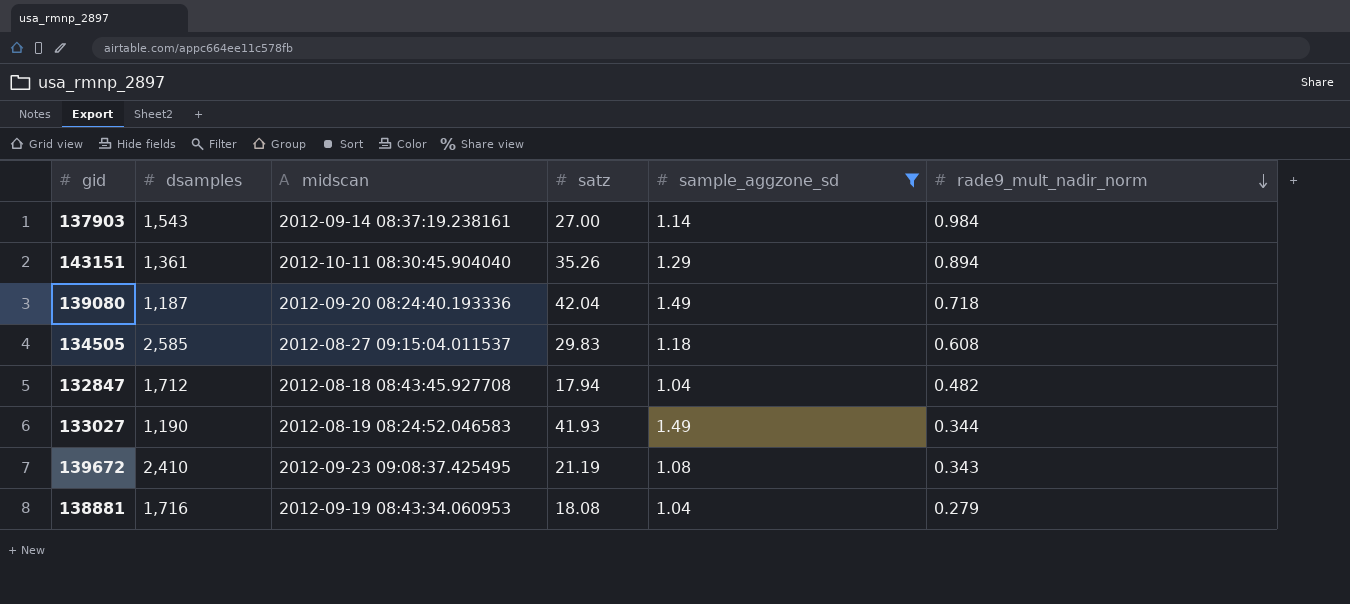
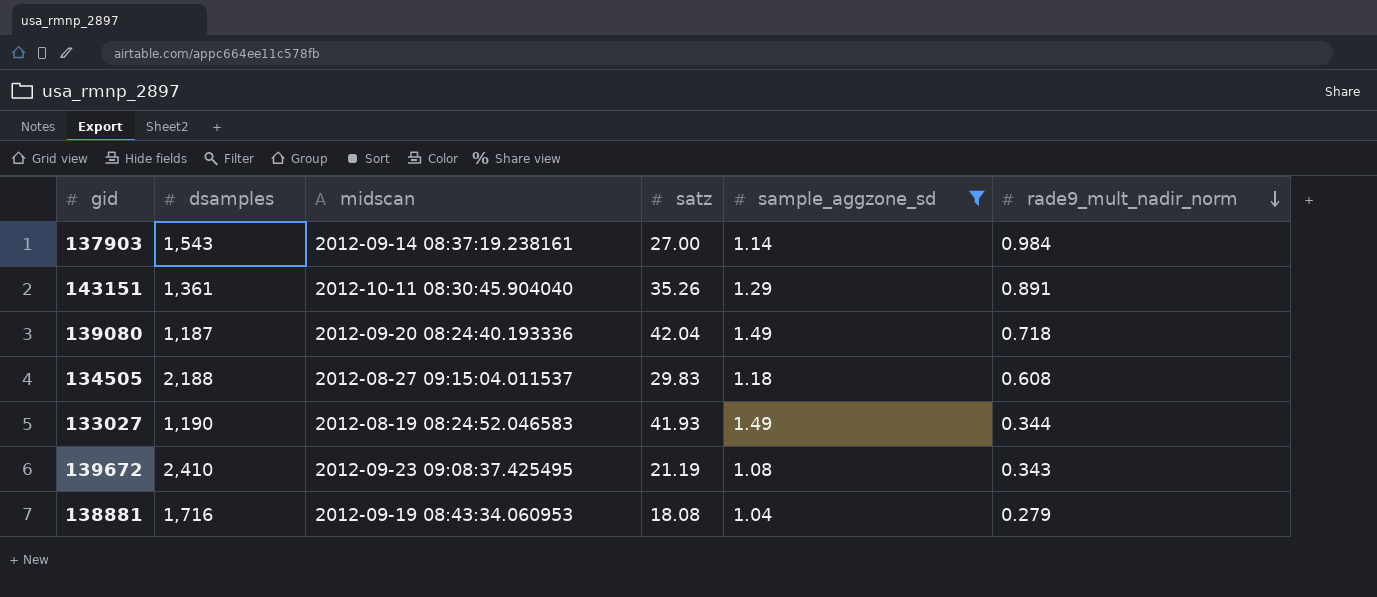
row 132847: 1,712 | 2012-08-18 08:43:45.927708 | 17.94 | 1.04 | 0.482 -> none
143151 | rade9_mult_nadir_norm: 0.894 -> 0.891
134505 | dsamples: 2,585 -> 2,188

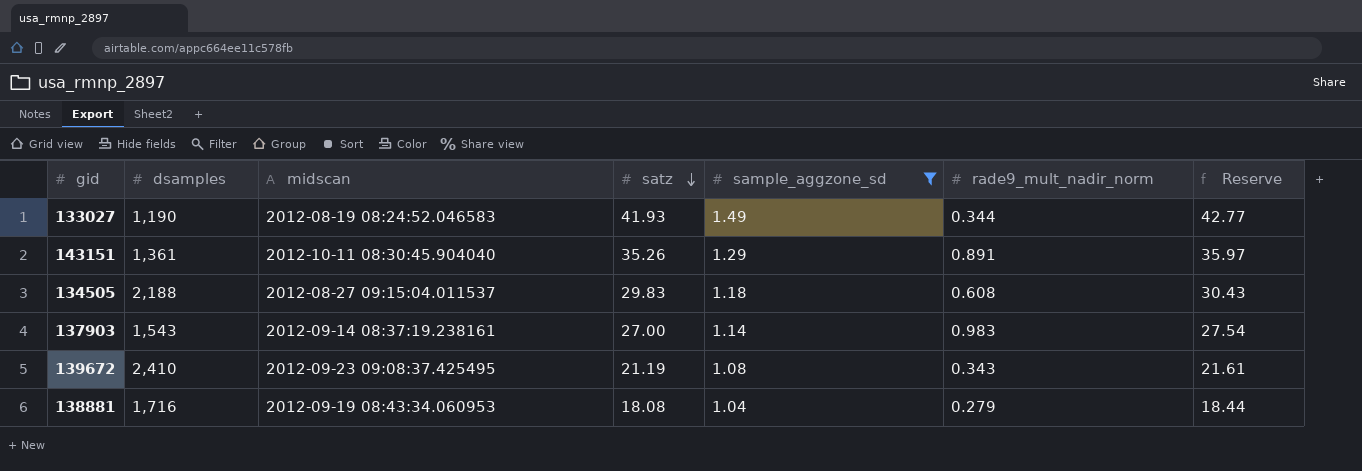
row order: rade9_mult_nadir_norm descending -> satz descending
column Reserve | formula: none -> [satz] * 1.02
row 139080: 1,187 | 2012-09-20 08:24:40.193336 | 42.04 | 1.49 | 0.718 -> none
137903 | rade9_mult_nadir_norm: 0.984 -> 0.983

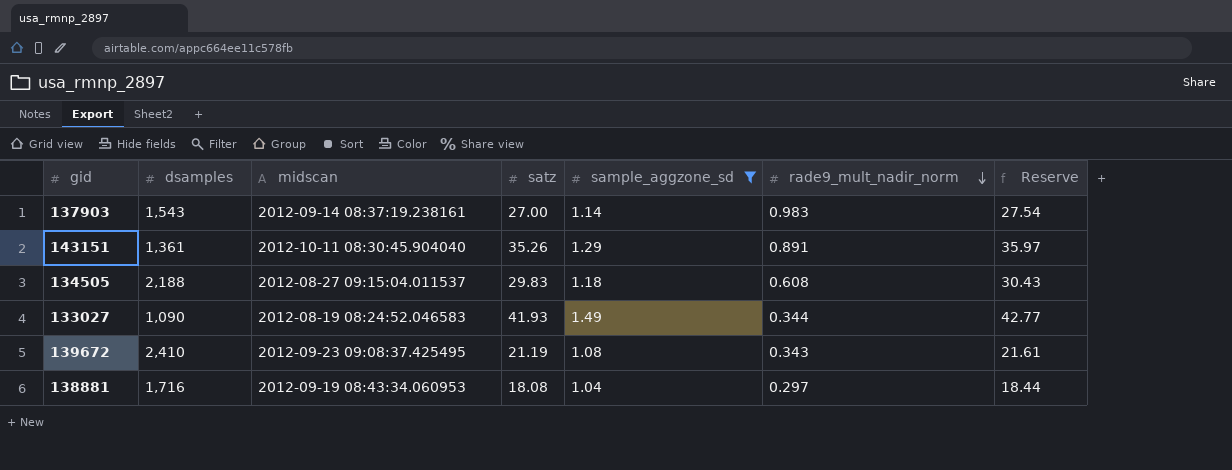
row order: satz descending -> rade9_mult_nadir_norm descending
133027 | dsamples: 1,190 -> 1,090
138881 | rade9_mult_nadir_norm: 0.279 -> 0.297

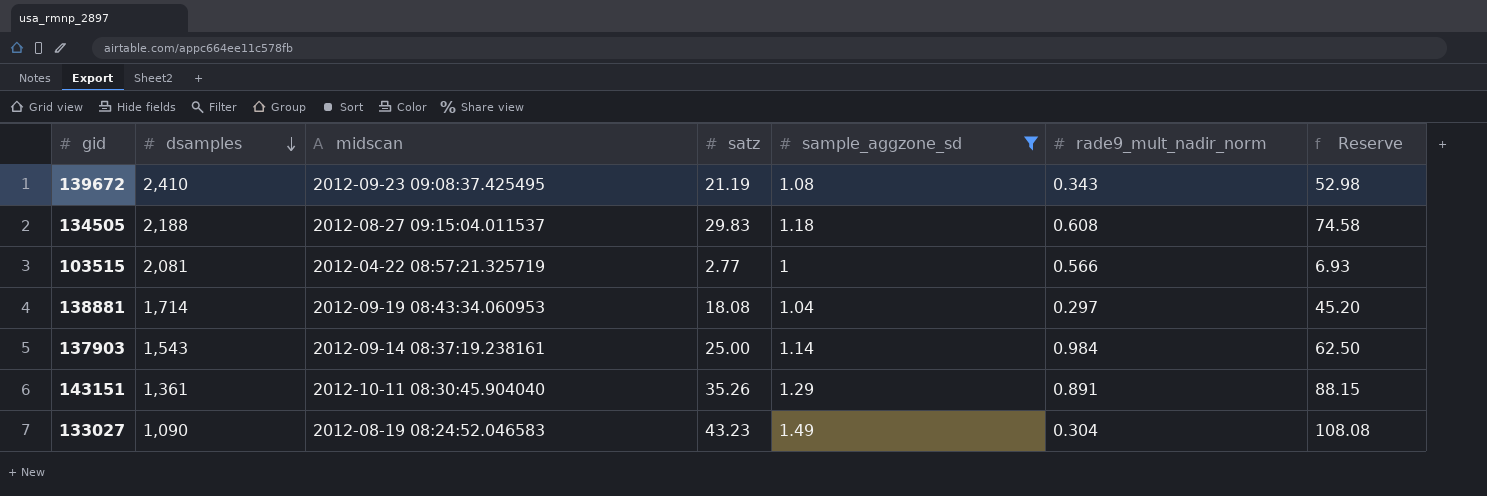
row order: rade9_mult_nadir_norm descending -> dsamples descending
column Reserve | formula: [satz] * 1.02 -> [satz] * 2.5
row 103515: none -> 2,081 | 2012-04-22 08:57:21.325719 | 2.77 | 1 | 0.566 | 6.93
138881 | dsamples: 1,716 -> 1,714
137903 | satz: 27.00 -> 25.00
137903 | rade9_mult_nadir_norm: 0.983 -> 0.984
133027 | satz: 41.93 -> 43.23
133027 | rade9_mult_nadir_norm: 0.344 -> 0.304

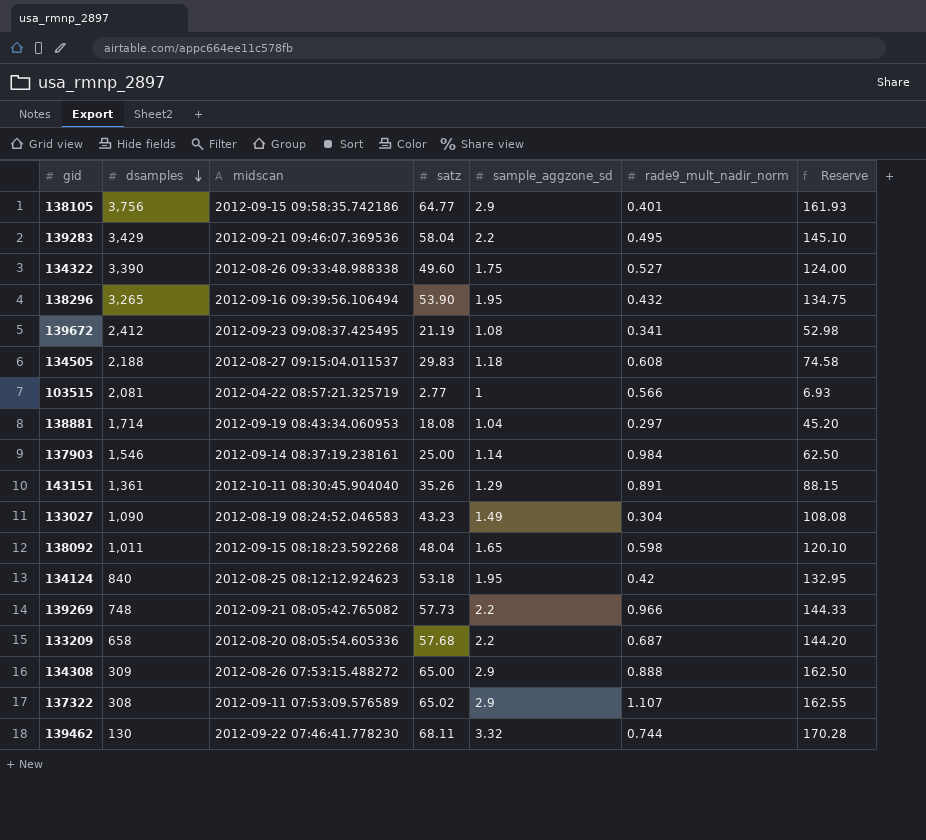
filter: sample_aggzone_sd <= 1.49 -> none
139672 | dsamples: 2,410 -> 2,412
139672 | rade9_mult_nadir_norm: 0.343 -> 0.341
137903 | dsamples: 1,543 -> 1,546

